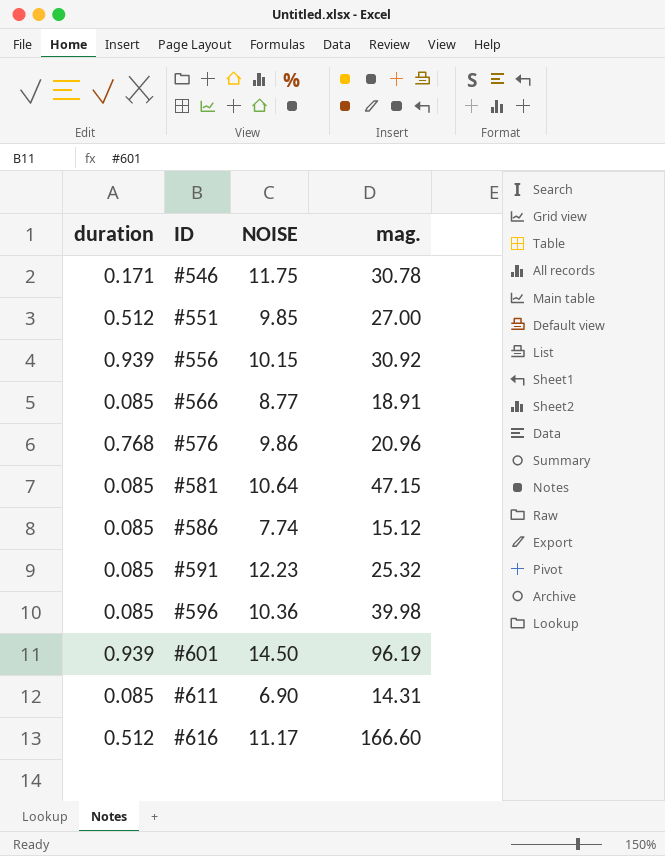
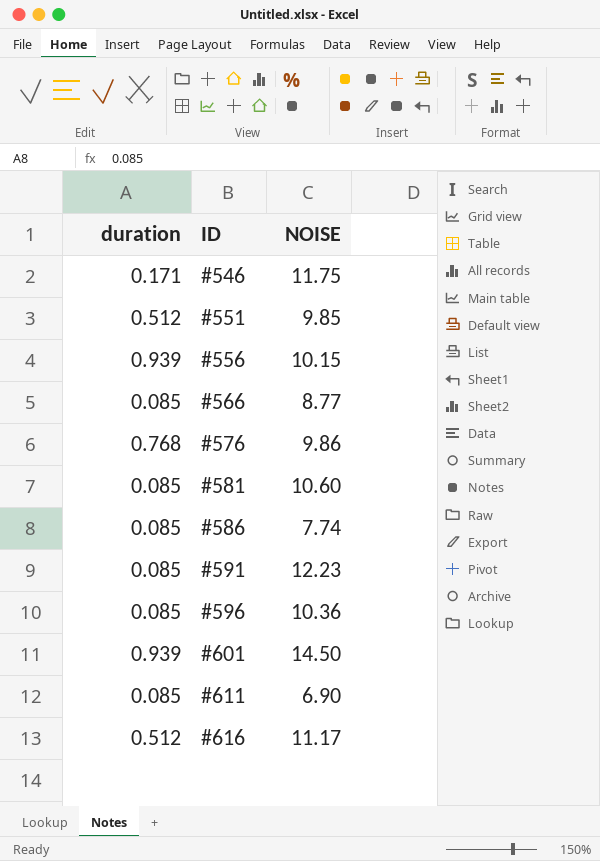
column mag. | position: 4 -> none
#581 | NOISE: 10.64 -> 10.60

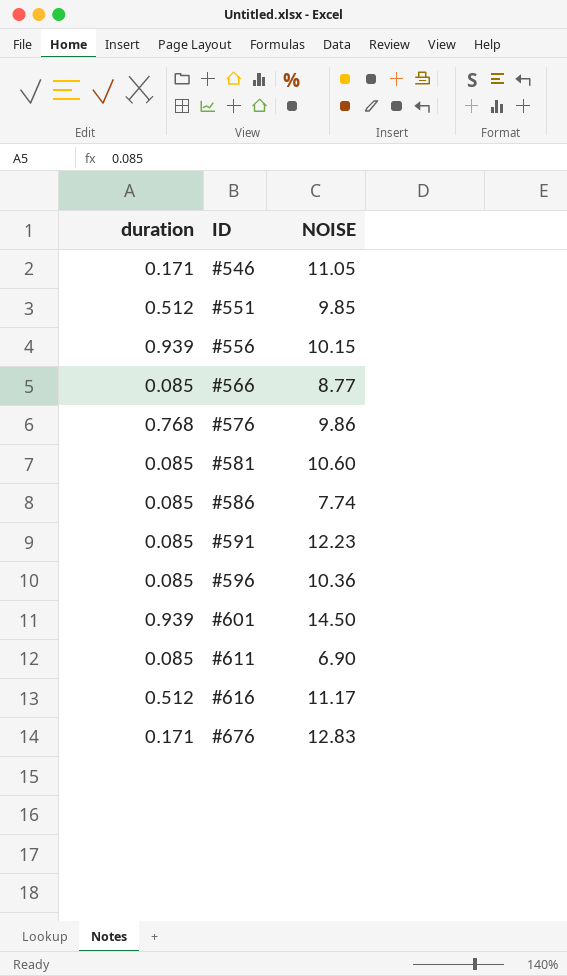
#546 | NOISE: 11.75 -> 11.05
row #676: none -> 0.171 | 12.83

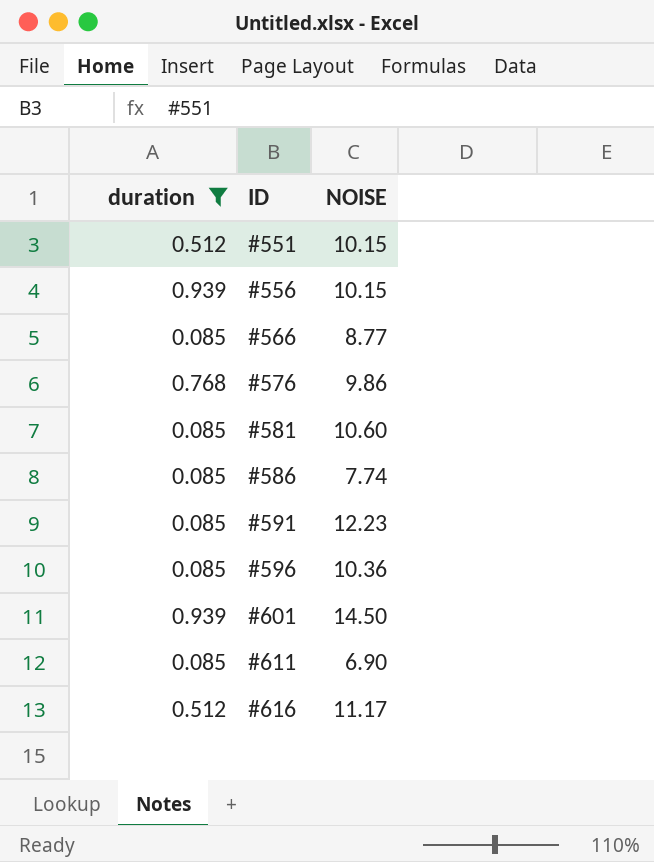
filter: none -> duration != 0.171
#551 | NOISE: 9.85 -> 10.15

